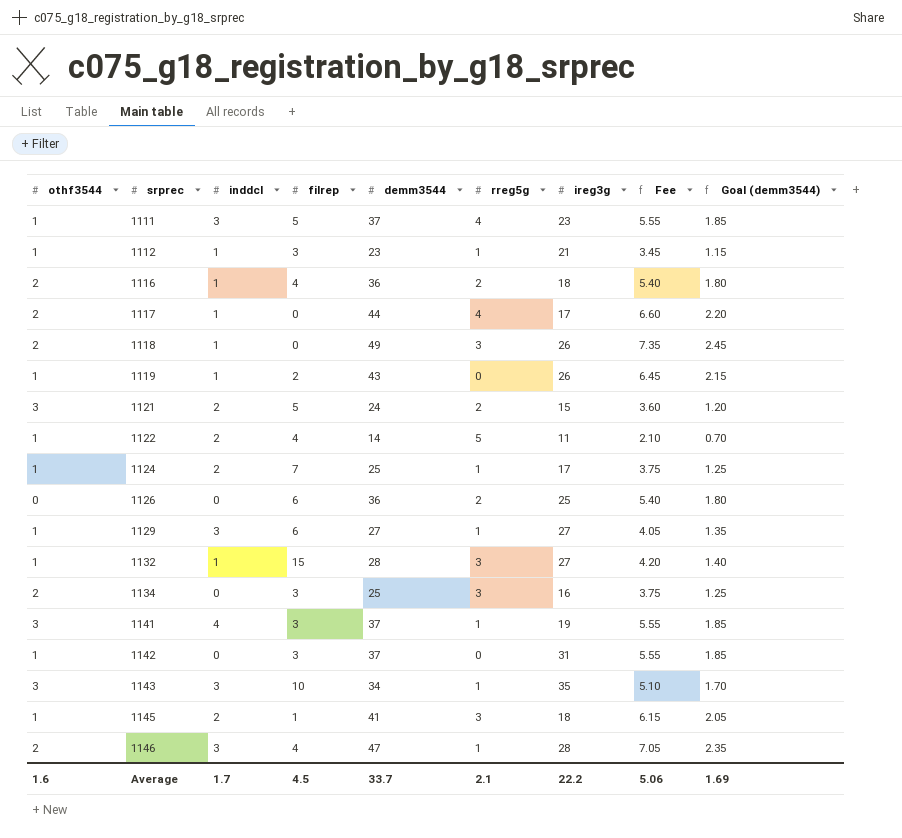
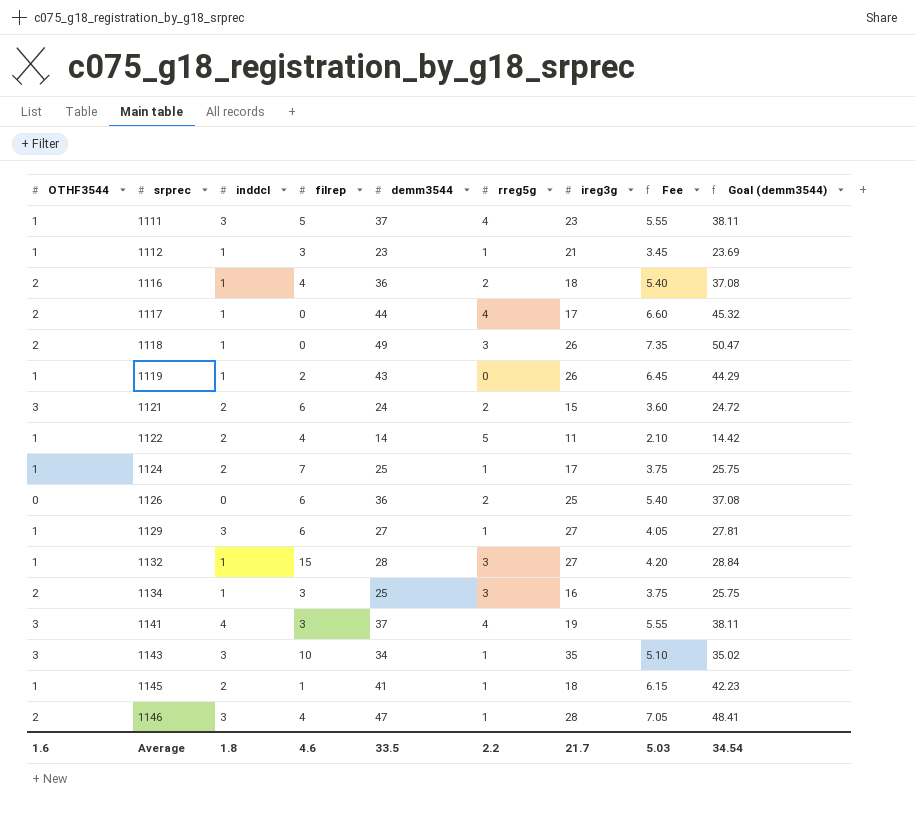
column name: othf3544 -> OTHF3544
column Goal (demm3544) | formula: [demm3544] * 0.05 -> [demm3544] * 1.03
row 1142: 1 | 0 | 3 | 37 | 0 | 31 | 5.55 | 1.85 -> none
1121 | filrep: 5 -> 6
1134 | inddcl: 0 -> 1
1141 | rreg5g: 1 -> 4
1145 | rreg5g: 3 -> 1
Average | inddcl: 1.7 -> 1.8
Average | filrep: 4.5 -> 4.6
Average | demm3544: 33.7 -> 33.5
Average | rreg5g: 2.1 -> 2.2
Average | ireg3g: 22.2 -> 21.7
Average | Fee: 5.06 -> 5.03
Average | Goal (demm3544): 1.69 -> 34.54

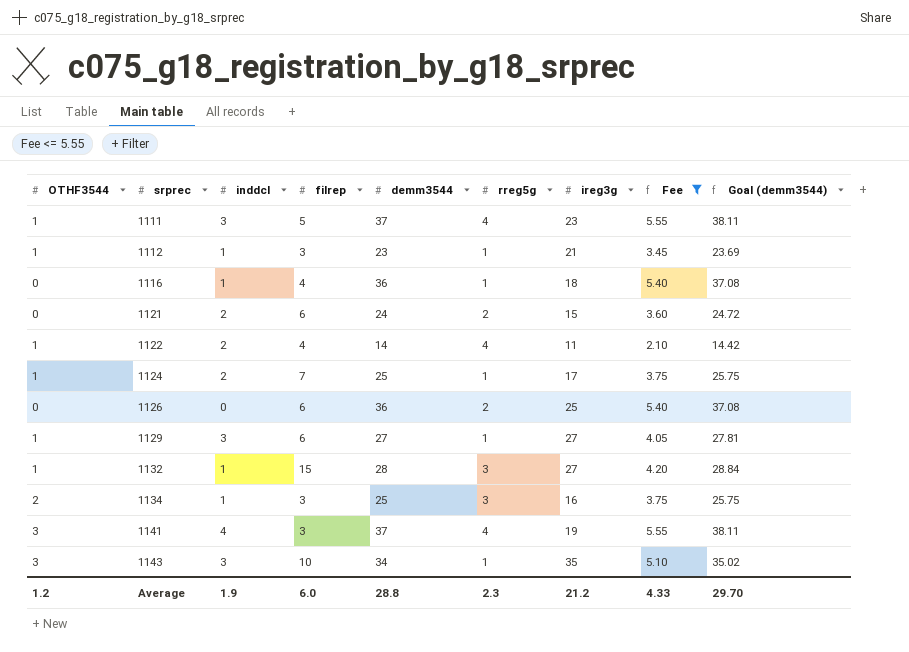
filter: none -> Fee <= 5.55
1116 | OTHF3544: 2 -> 0
1116 | rreg5g: 2 -> 1
1121 | OTHF3544: 3 -> 0
1122 | rreg5g: 5 -> 4
Average | OTHF3544: 1.6 -> 1.2
Average | inddcl: 1.8 -> 1.9
Average | filrep: 4.6 -> 6.0
Average | demm3544: 33.5 -> 28.8
Average | rreg5g: 2.2 -> 2.3
Average | ireg3g: 21.7 -> 21.2
Average | Fee: 5.03 -> 4.33
Average | Goal (demm3544): 34.54 -> 29.70

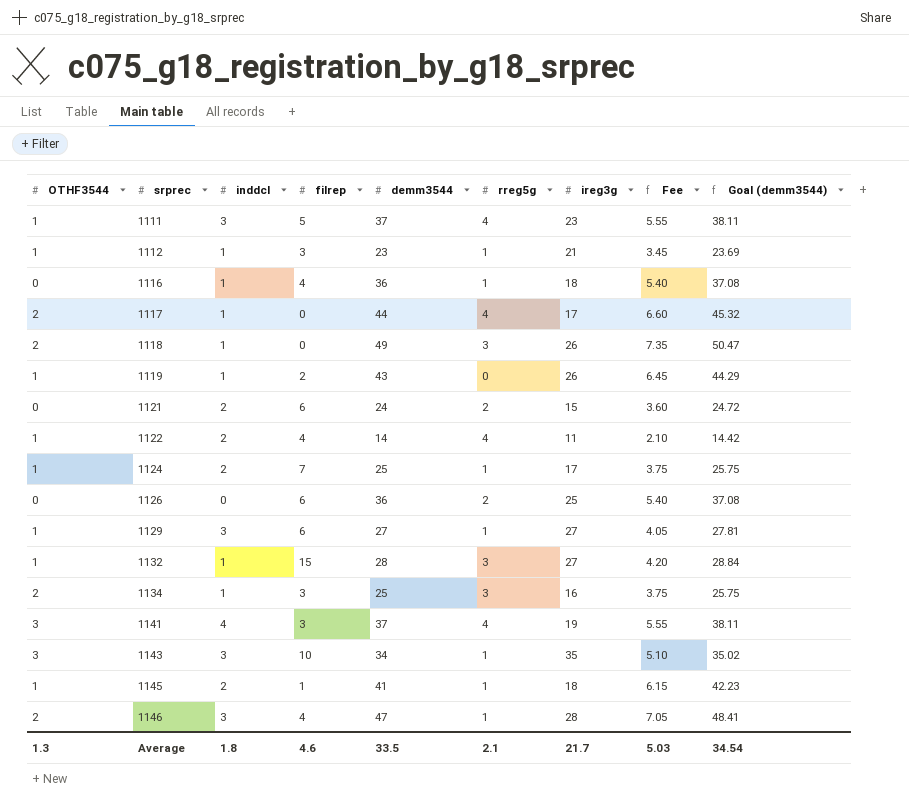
filter: Fee <= 5.55 -> none
Average | OTHF3544: 1.2 -> 1.3
Average | inddcl: 1.9 -> 1.8
Average | filrep: 6.0 -> 4.6
Average | demm3544: 28.8 -> 33.5
Average | rreg5g: 2.3 -> 2.1
Average | ireg3g: 21.2 -> 21.7
Average | Fee: 4.33 -> 5.03
Average | Goal (demm3544): 29.70 -> 34.54

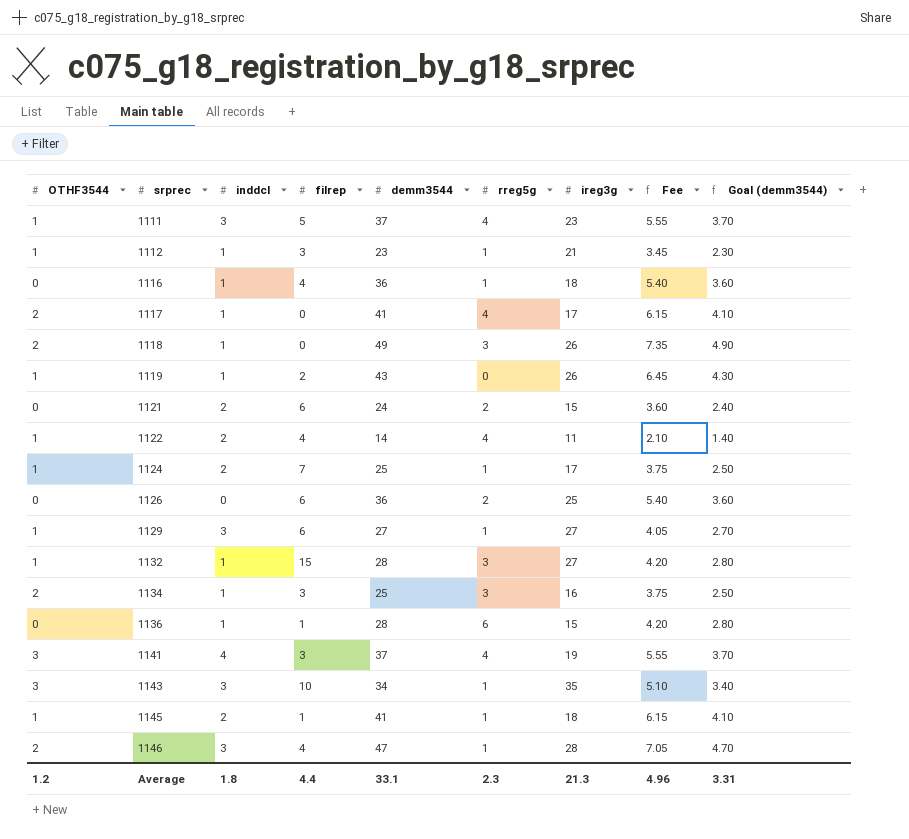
column Goal (demm3544) | formula: [demm3544] * 1.03 -> [demm3544] * 0.1
1117 | demm3544: 44 -> 41
1117 | Fee: 6.60 -> 6.15
row 1136: none -> 0 | 1 | 1 | 28 | 6 | 15 | 4.20 | 2.80
Average | OTHF3544: 1.3 -> 1.2
Average | filrep: 4.6 -> 4.4
Average | demm3544: 33.5 -> 33.1
Average | rreg5g: 2.1 -> 2.3
Average | ireg3g: 21.7 -> 21.3
Average | Fee: 5.03 -> 4.96
Average | Goal (demm3544): 34.54 -> 3.31

